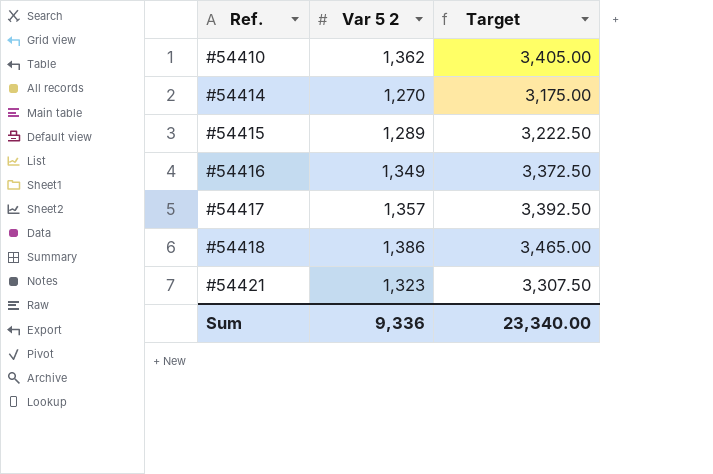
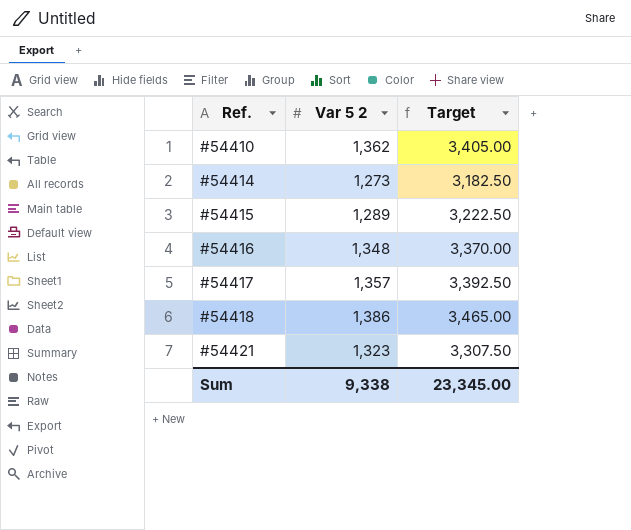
#54414 | Var 5 2: 1,270 -> 1,273
#54414 | Target: 3,175.00 -> 3,182.50
#54416 | Var 5 2: 1,349 -> 1,348
#54416 | Target: 3,372.50 -> 3,370.00
Sum | Var 5 2: 9,336 -> 9,338
Sum | Target: 23,340.00 -> 23,345.00

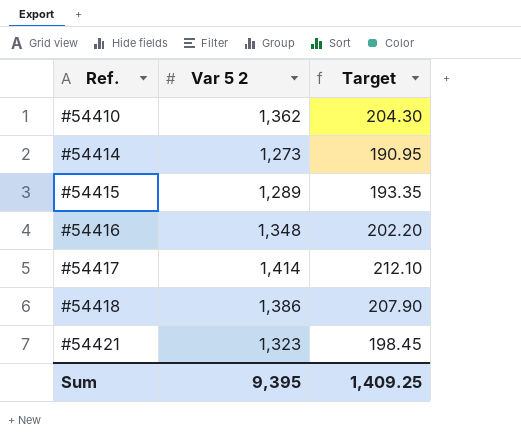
column Target | formula: [Var 5 2] * 2.5 -> [Var 5 2] * 0.15
#54417 | Var 5 2: 1,357 -> 1,414
Sum | Var 5 2: 9,338 -> 9,395
Sum | Target: 23,345.00 -> 1,409.25

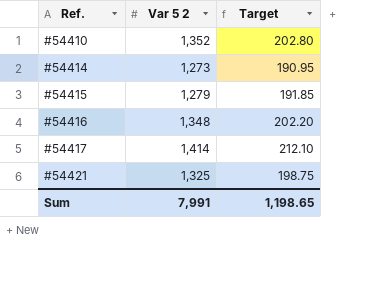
row #54418: 1,386 | 207.90 -> none
#54410 | Var 5 2: 1,362 -> 1,352
#54410 | Target: 204.30 -> 202.80
#54415 | Var 5 2: 1,289 -> 1,279
#54415 | Target: 193.35 -> 191.85
#54421 | Var 5 2: 1,323 -> 1,325
#54421 | Target: 198.45 -> 198.75
Sum | Var 5 2: 9,395 -> 7,991
Sum | Target: 1,409.25 -> 1,198.65

